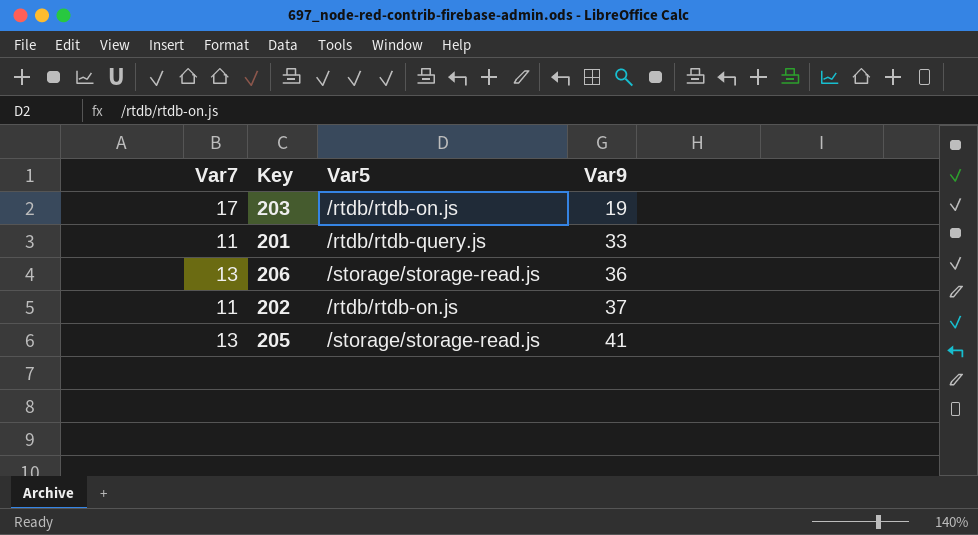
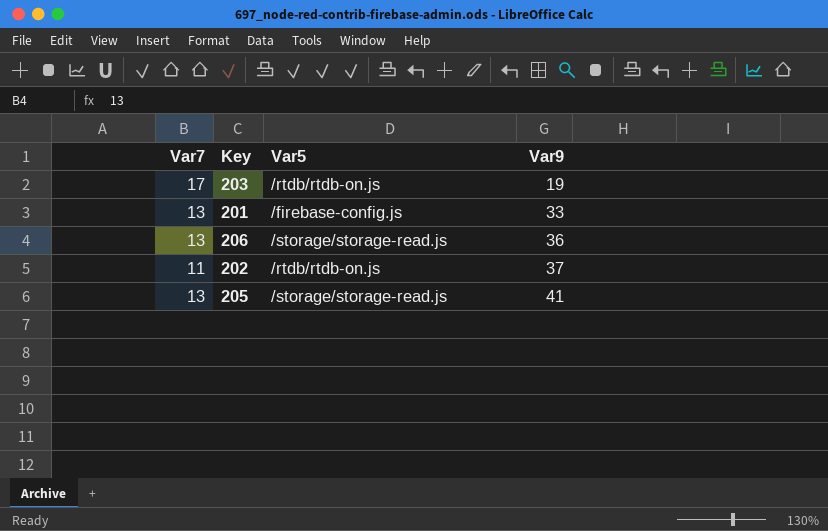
201 | Var7: 11 -> 13
201 | Var5: /rtdb/rtdb-query.js -> /firebase-config.js

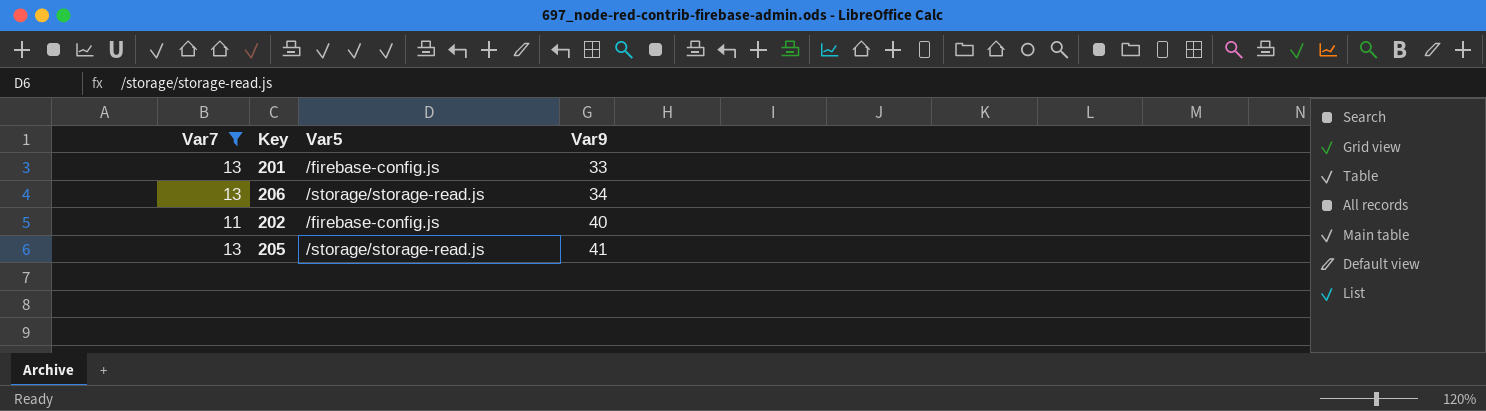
filter: none -> Var7 != 17
206 | Var9: 36 -> 34
202 | Var5: /rtdb/rtdb-on.js -> /firebase-config.js
202 | Var9: 37 -> 40

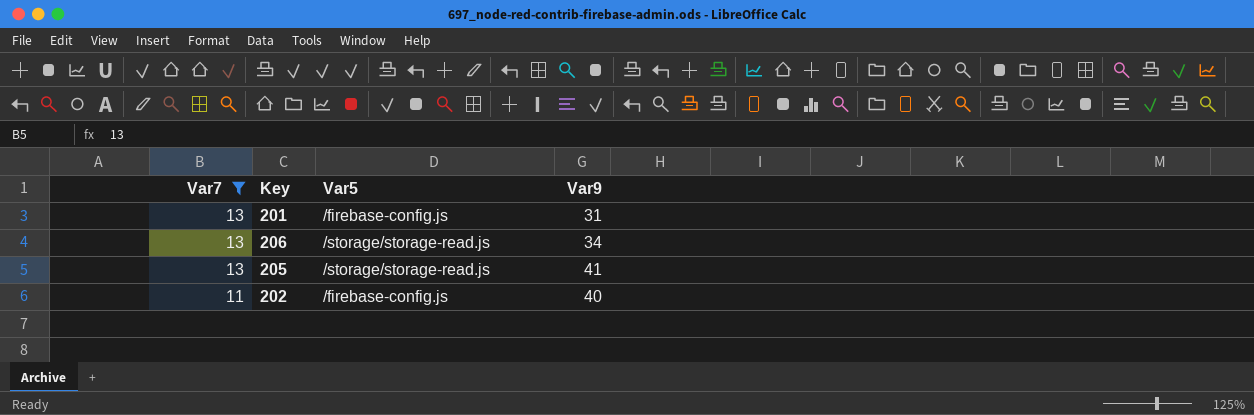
row order: Var9 ascending -> Var7 descending
201 | Var9: 33 -> 31

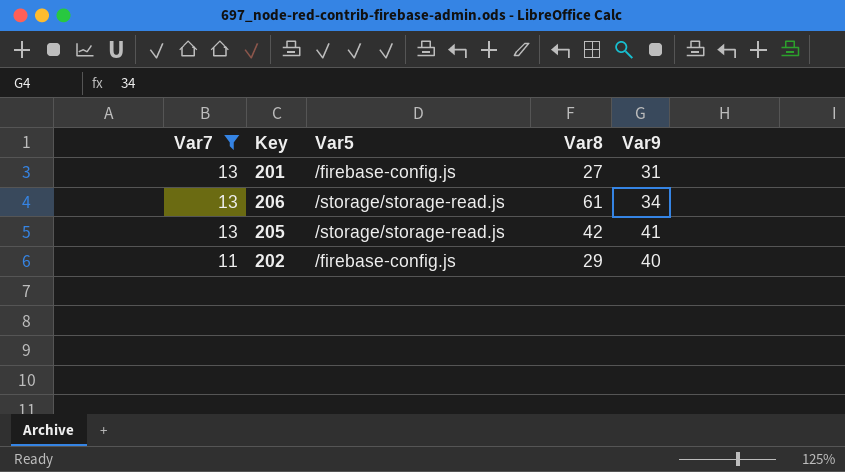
column Var8 | position: none -> 4

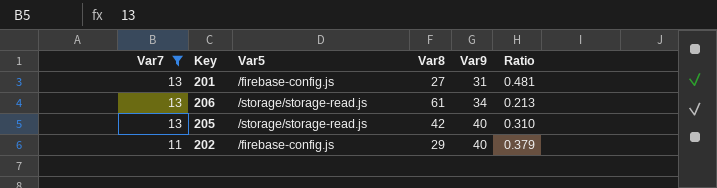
column Ratio | formula: none -> [Var7] / [Var8]
205 | Var9: 41 -> 40

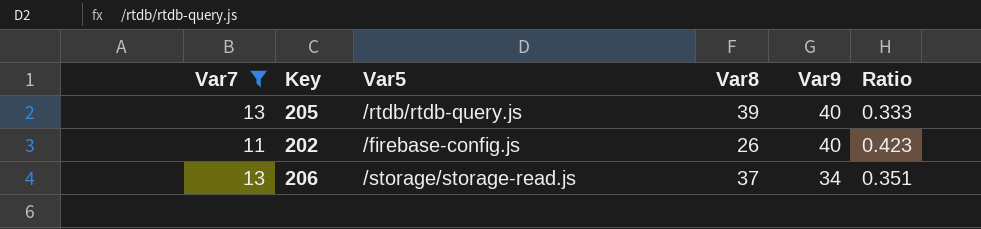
row order: Var7 descending -> Var9 descending
row 201: 13 | /firebase-config.js | 27 | 31 | 0.481 -> none
205 | Var5: /storage/storage-read.js -> /rtdb/rtdb-query.js
205 | Var8: 42 -> 39
205 | Ratio: 0.310 -> 0.333
202 | Var8: 29 -> 26
202 | Ratio: 0.379 -> 0.423
206 | Var8: 61 -> 37
206 | Ratio: 0.213 -> 0.351

